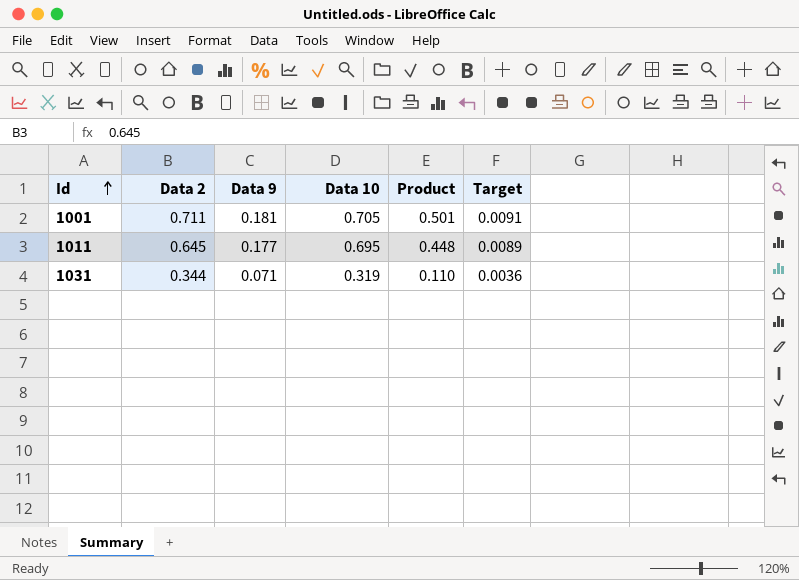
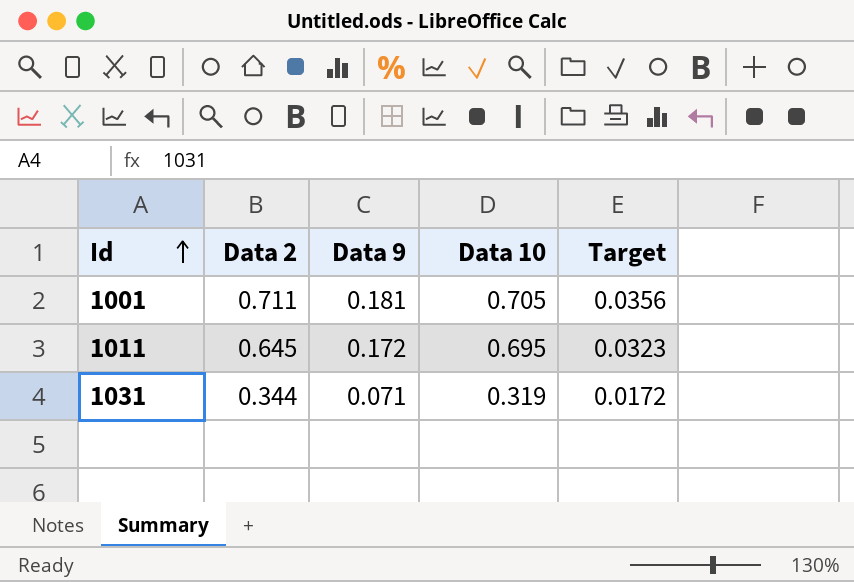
column Product | formula: [Data 2] * [Data 10] -> none
column Target | formula: [Data 9] * 0.05 -> [Data 2] * 0.05
1011 | Data 9: 0.177 -> 0.172

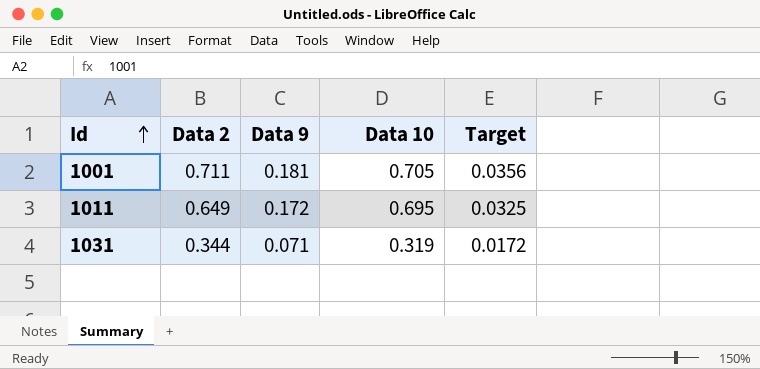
1011 | Data 2: 0.645 -> 0.649
1011 | Target: 0.0323 -> 0.0325

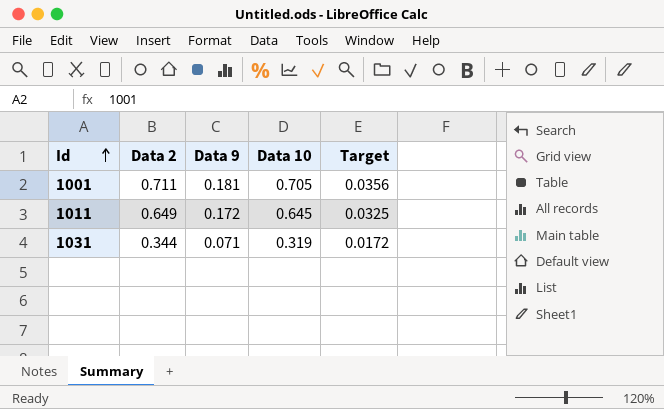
1011 | Data 10: 0.695 -> 0.645

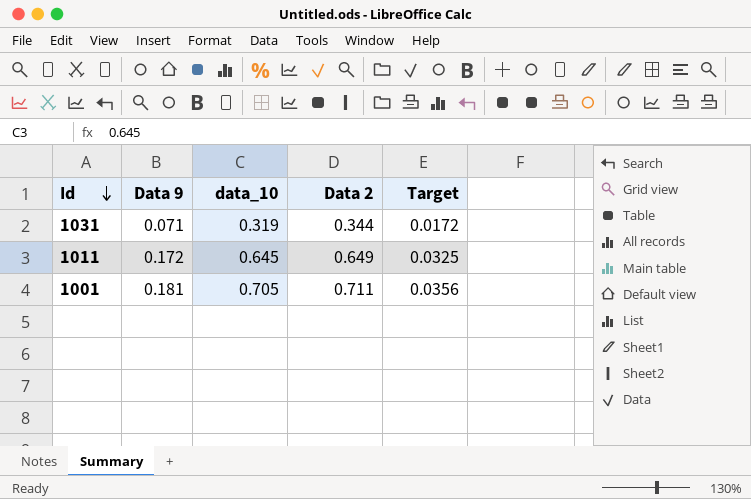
row order: Id ascending -> Id descending
column name: Data 10 -> data_10
column Data 2 | position: 2 -> 4

